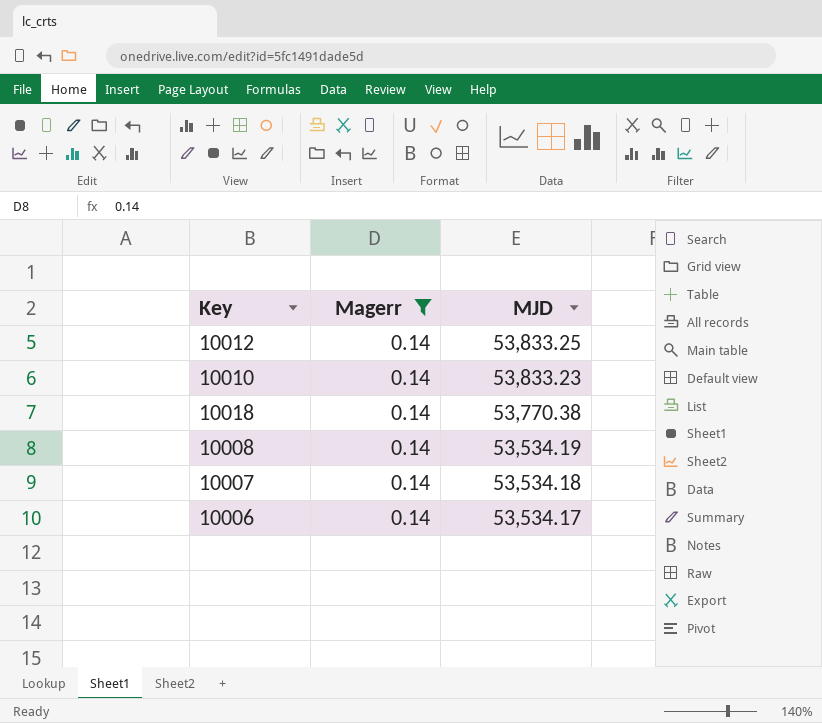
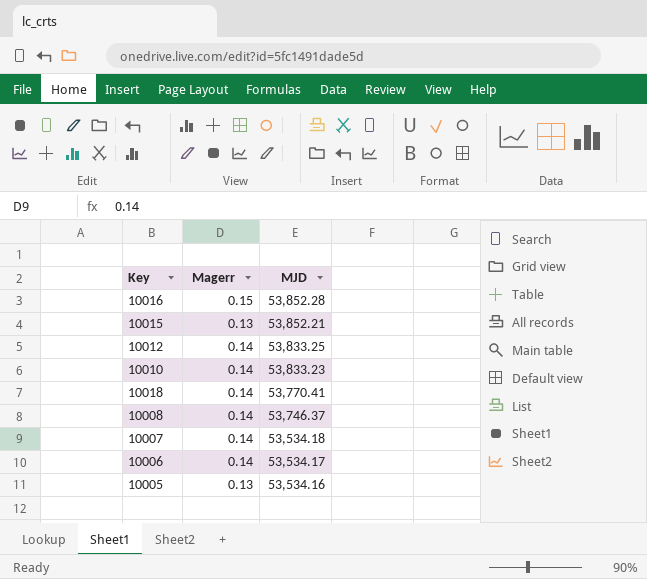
filter: Magerr = 0.14 -> none
10018 | MJD: 53,770.38 -> 53,770.41
10008 | MJD: 53,534.19 -> 53,746.37

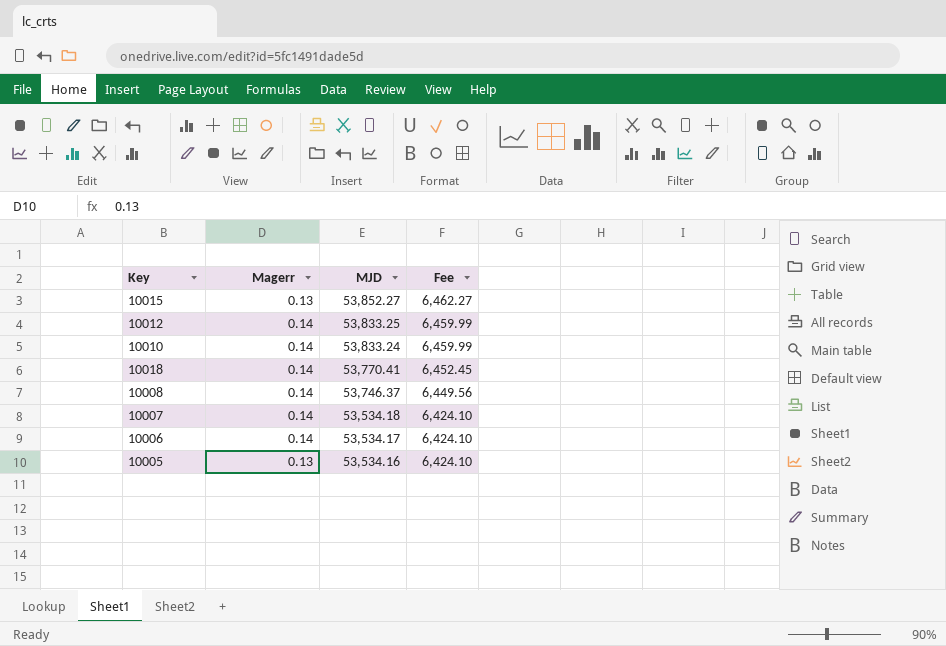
column Fee | formula: none -> [MJD] * 0.12
row 10016: 0.15 | 53,852.28 -> none
10015 | MJD: 53,852.21 -> 53,852.27
10010 | MJD: 53,833.23 -> 53,833.24

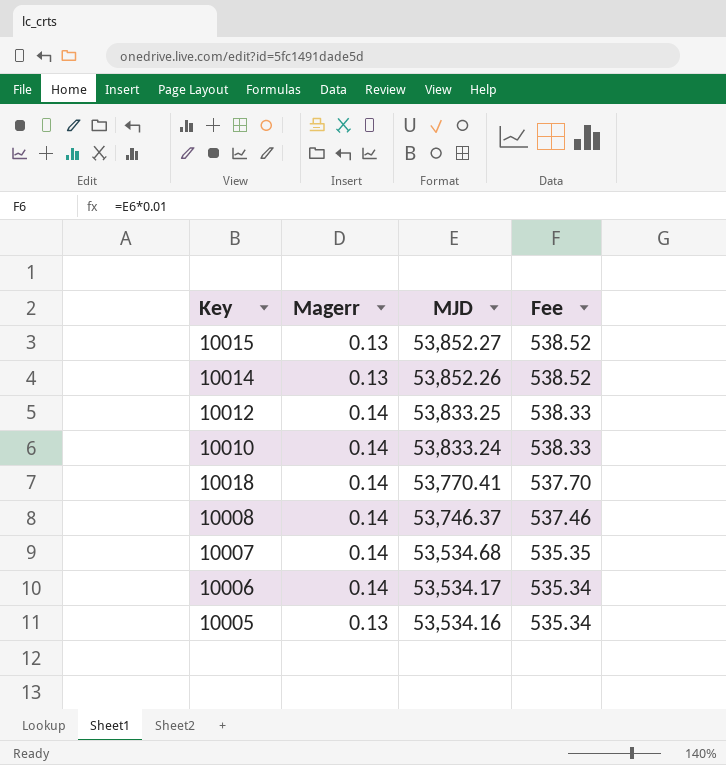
column Fee | formula: [MJD] * 0.12 -> [MJD] * 0.01
row 10014: none -> 0.13 | 53,852.26 | 538.52
10007 | MJD: 53,534.18 -> 53,534.68

